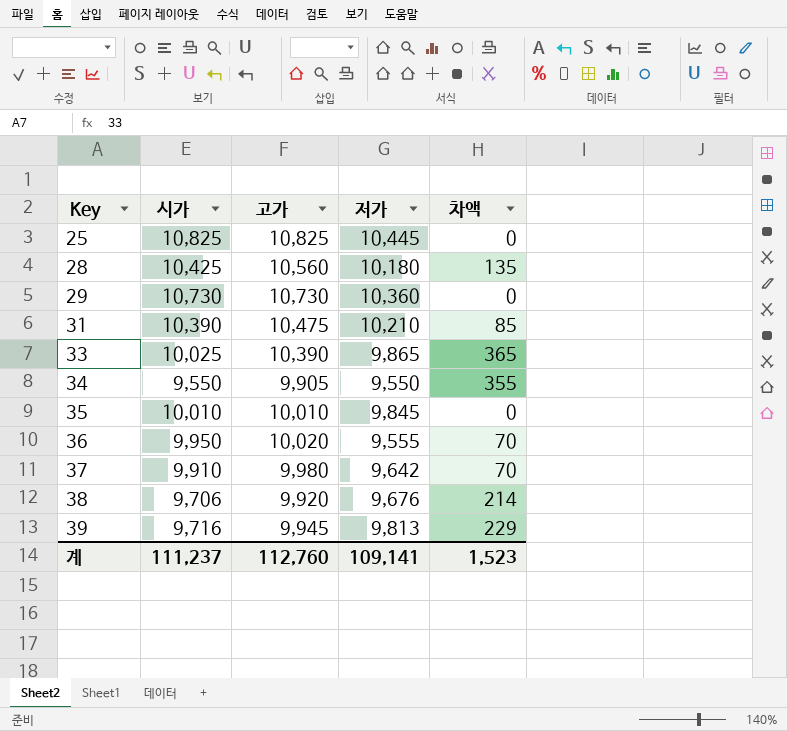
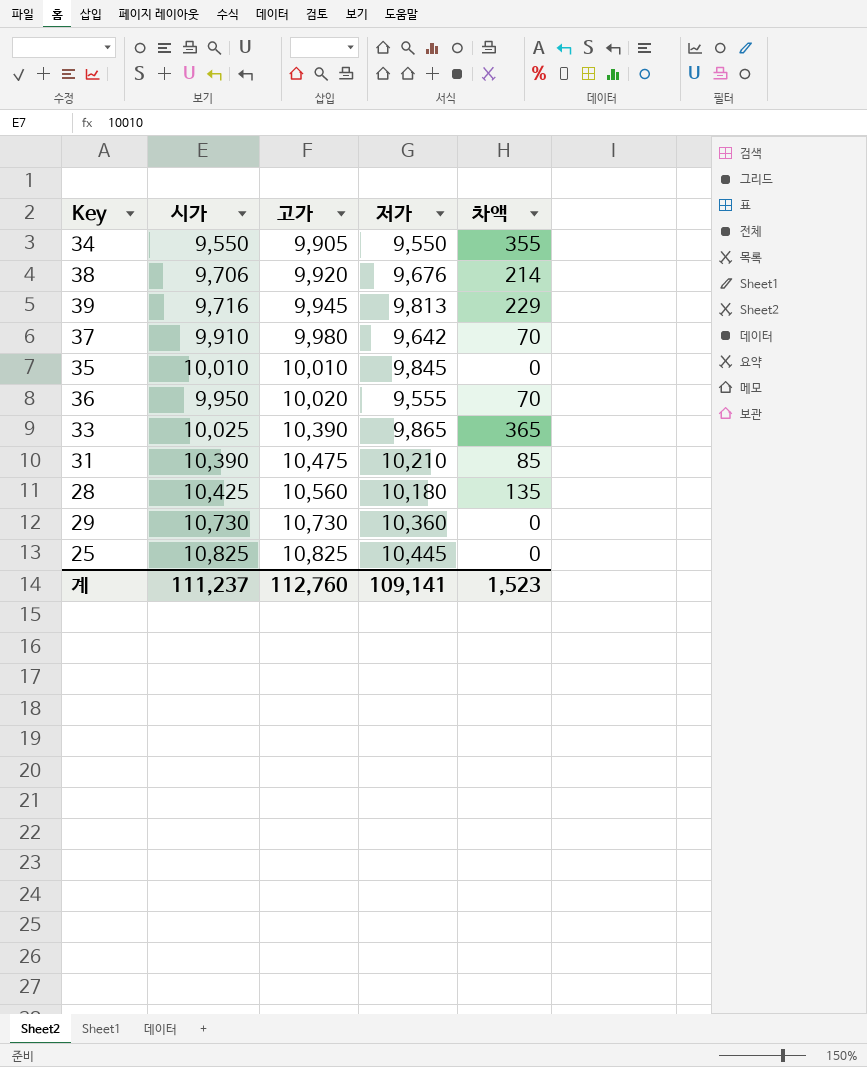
row order: Key ascending -> 고가 ascending

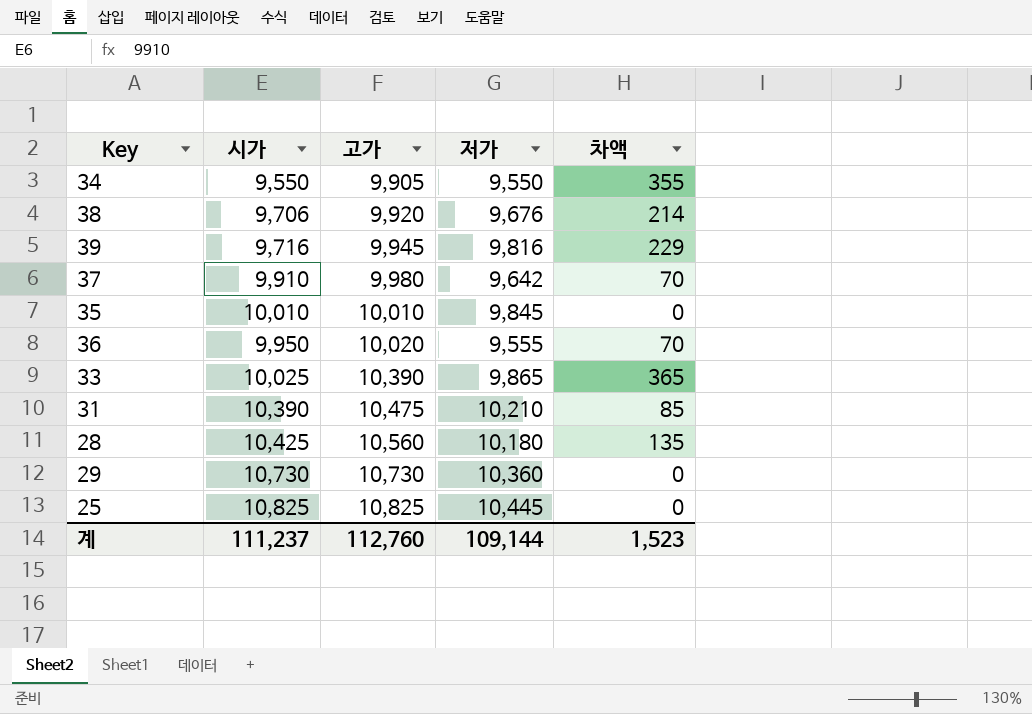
39 | 저가: 9,813 -> 9,816
계 | 저가: 109,141 -> 109,144

